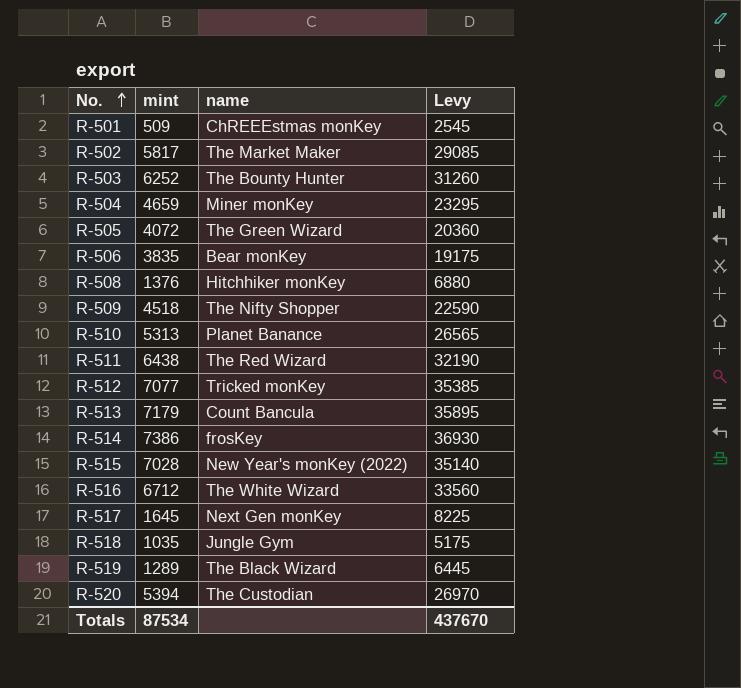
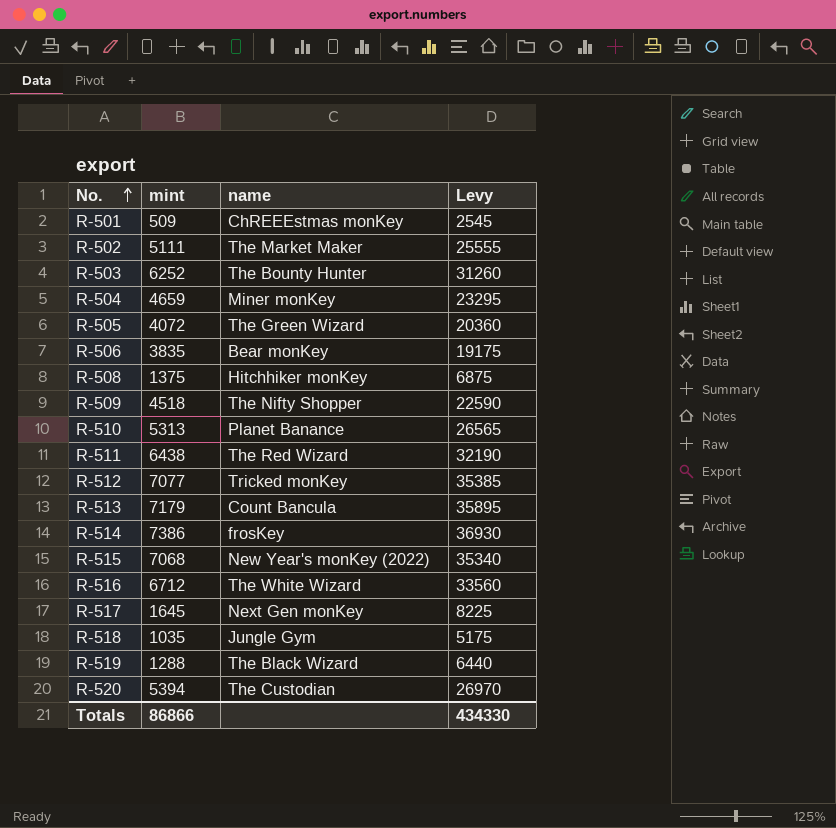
R-502 | mint: 5817 -> 5111
R-502 | Levy: 29085 -> 25555
R-508 | mint: 1376 -> 1375
R-508 | Levy: 6880 -> 6875
R-515 | mint: 7028 -> 7068
R-515 | Levy: 35140 -> 35340
R-519 | mint: 1289 -> 1288
R-519 | Levy: 6445 -> 6440
Totals | mint: 87534 -> 86866
Totals | Levy: 437670 -> 434330

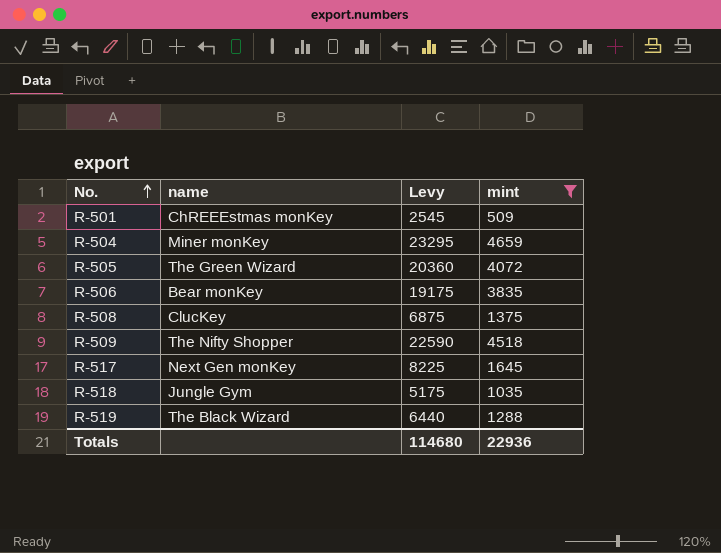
filter: none -> mint <= 4659
column mint | position: 2 -> 4
R-508 | name: Hitchhiker monKey -> ClucKey
Totals | Levy: 434330 -> 114680
Totals | mint: 86866 -> 22936

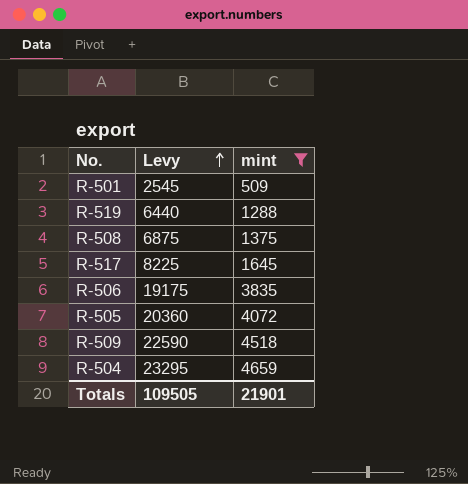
row order: No. ascending -> Levy ascending
column name | position: 2 -> none
row R-518: Jungle Gym | 5175 | 1035 -> none
Totals | Levy: 114680 -> 109505
Totals | mint: 22936 -> 21901

